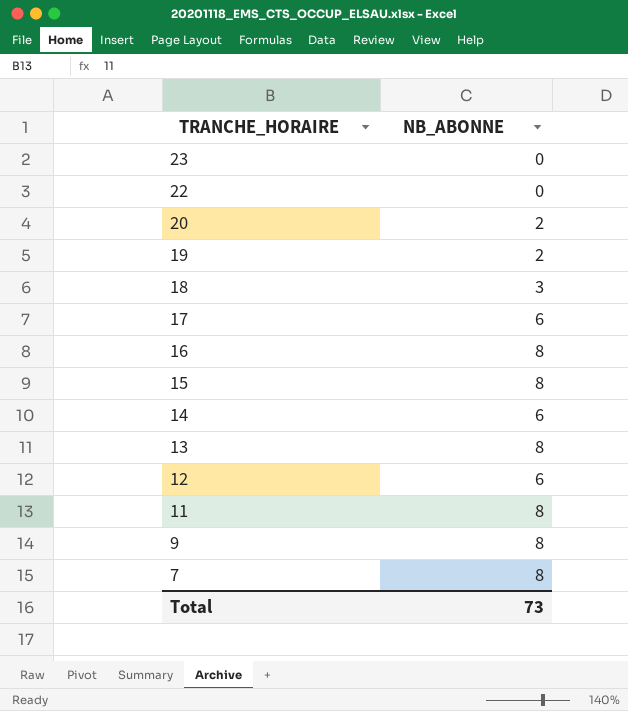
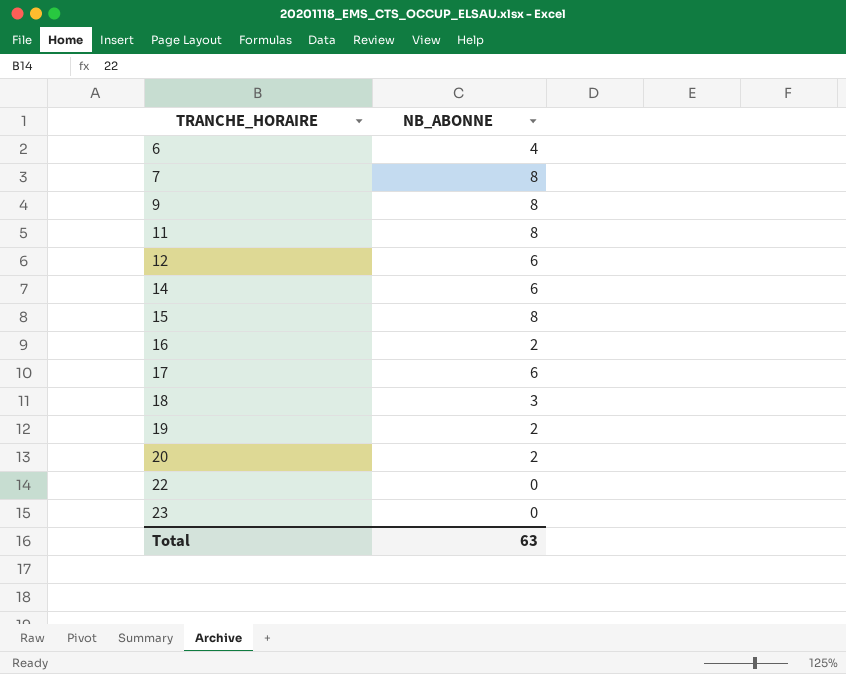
row order: TRANCHE_HORAIRE descending -> TRANCHE_HORAIRE ascending
row 13: 8 -> none
row 6: none -> 4
16 | NB_ABONNE: 8 -> 2
Total | NB_ABONNE: 73 -> 63

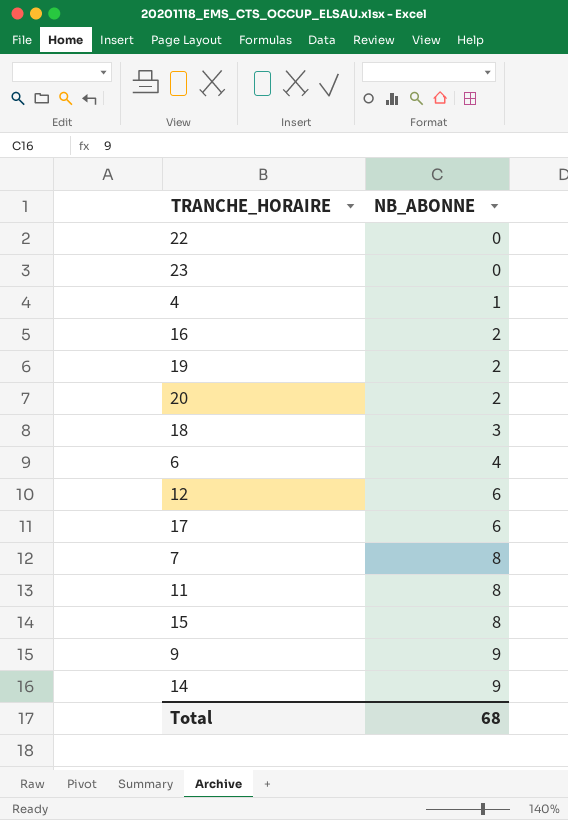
row order: TRANCHE_HORAIRE ascending -> NB_ABONNE ascending
row 4: none -> 1
9 | NB_ABONNE: 8 -> 9
14 | NB_ABONNE: 6 -> 9
Total | NB_ABONNE: 63 -> 68

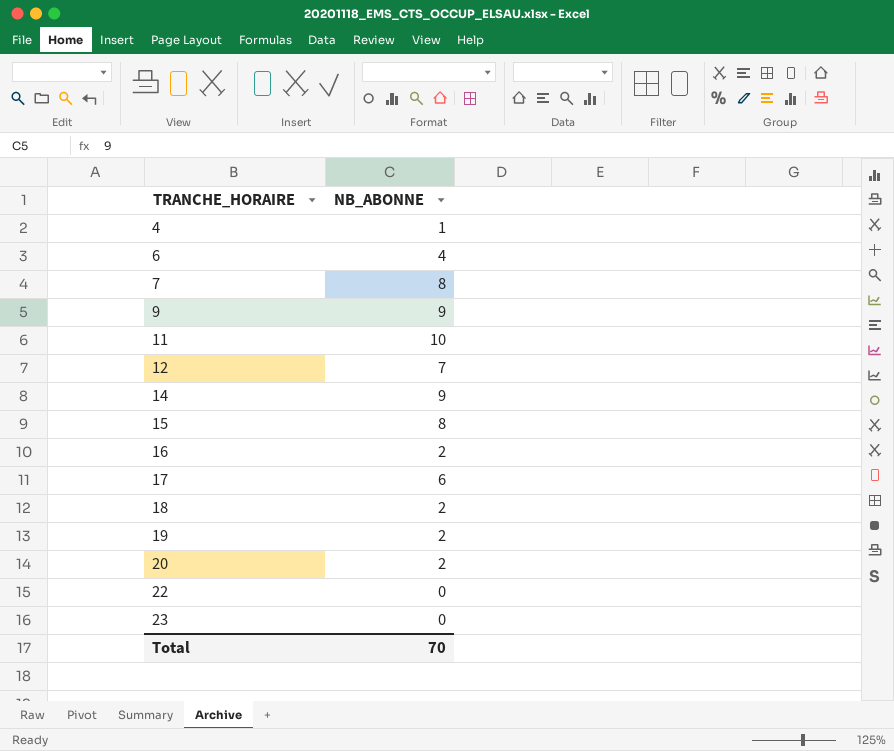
row order: NB_ABONNE ascending -> TRANCHE_HORAIRE ascending
11 | NB_ABONNE: 8 -> 10
12 | NB_ABONNE: 6 -> 7
18 | NB_ABONNE: 3 -> 2
Total | NB_ABONNE: 68 -> 70

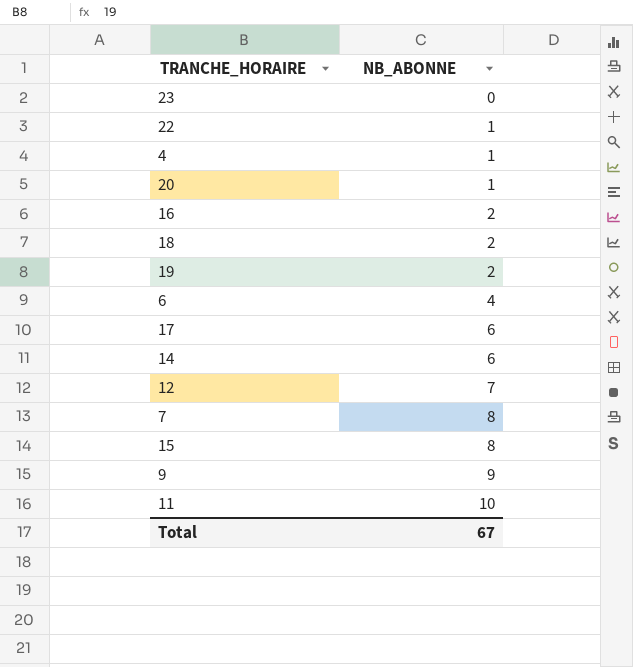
row order: TRANCHE_HORAIRE ascending -> NB_ABONNE ascending
22 | NB_ABONNE: 0 -> 1
20 | NB_ABONNE: 2 -> 1
14 | NB_ABONNE: 9 -> 6
Total | NB_ABONNE: 70 -> 67

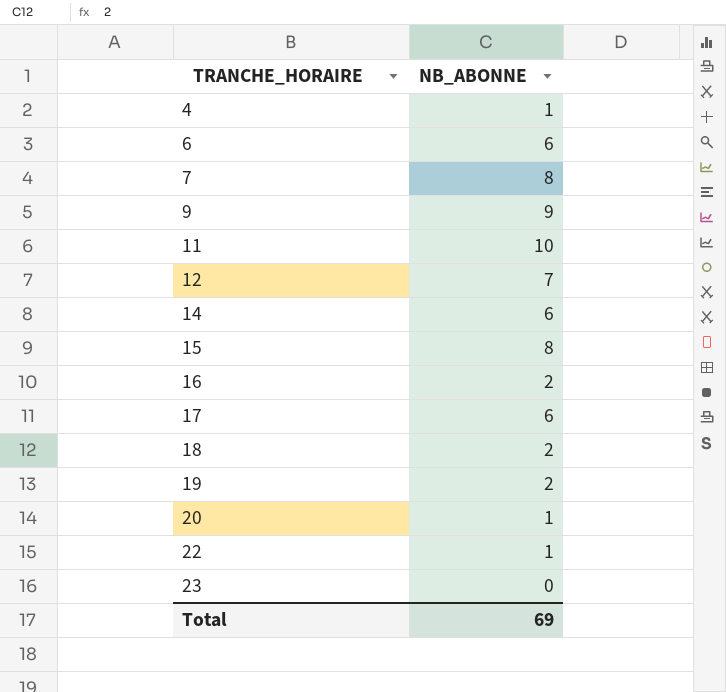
row order: NB_ABONNE ascending -> TRANCHE_HORAIRE ascending
6 | NB_ABONNE: 4 -> 6
Total | NB_ABONNE: 67 -> 69

